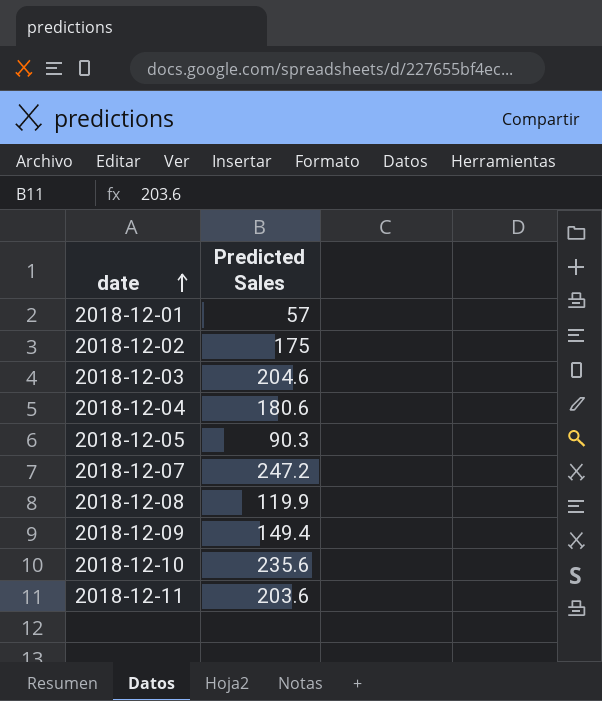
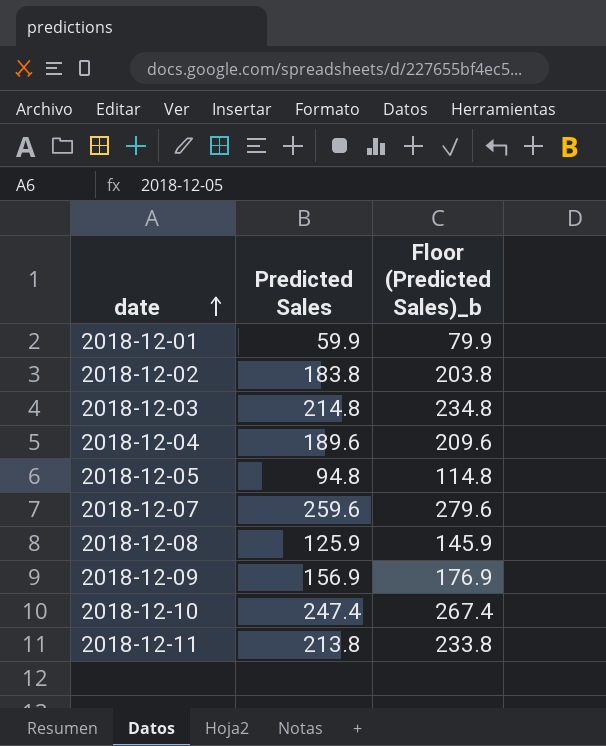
column Floor (Predicted Sales)_b | formula: none -> [Predicted Sales] + 20
2018-12-01 | Predicted Sales: 57 -> 59.9
2018-12-02 | Predicted Sales: 175 -> 183.8
2018-12-03 | Predicted Sales: 204.6 -> 214.8
2018-12-04 | Predicted Sales: 180.6 -> 189.6
2018-12-05 | Predicted Sales: 90.3 -> 94.8
2018-12-07 | Predicted Sales: 247.2 -> 259.6
2018-12-08 | Predicted Sales: 119.9 -> 125.9
2018-12-09 | Predicted Sales: 149.4 -> 156.9
2018-12-10 | Predicted Sales: 235.6 -> 247.4
2018-12-11 | Predicted Sales: 203.6 -> 213.8

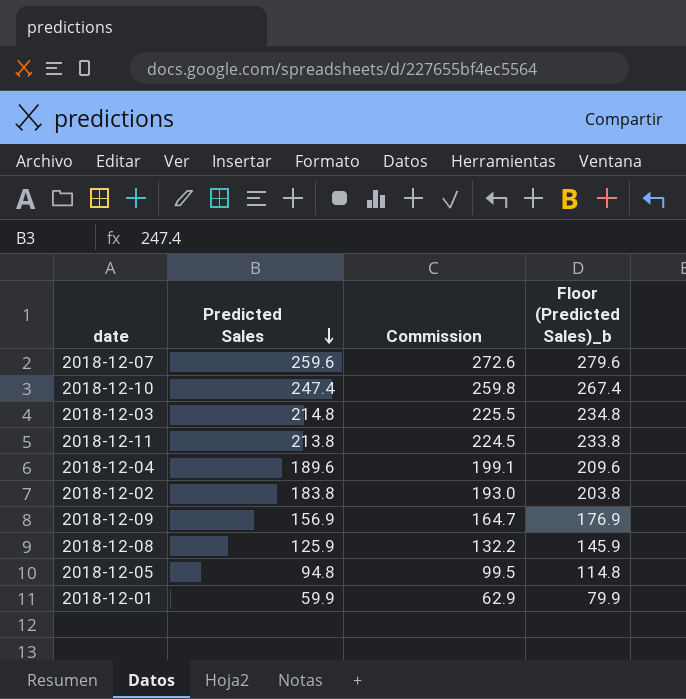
row order: date ascending -> Predicted Sales descending
column Commission | formula: none -> [Predicted Sales] * 1.05

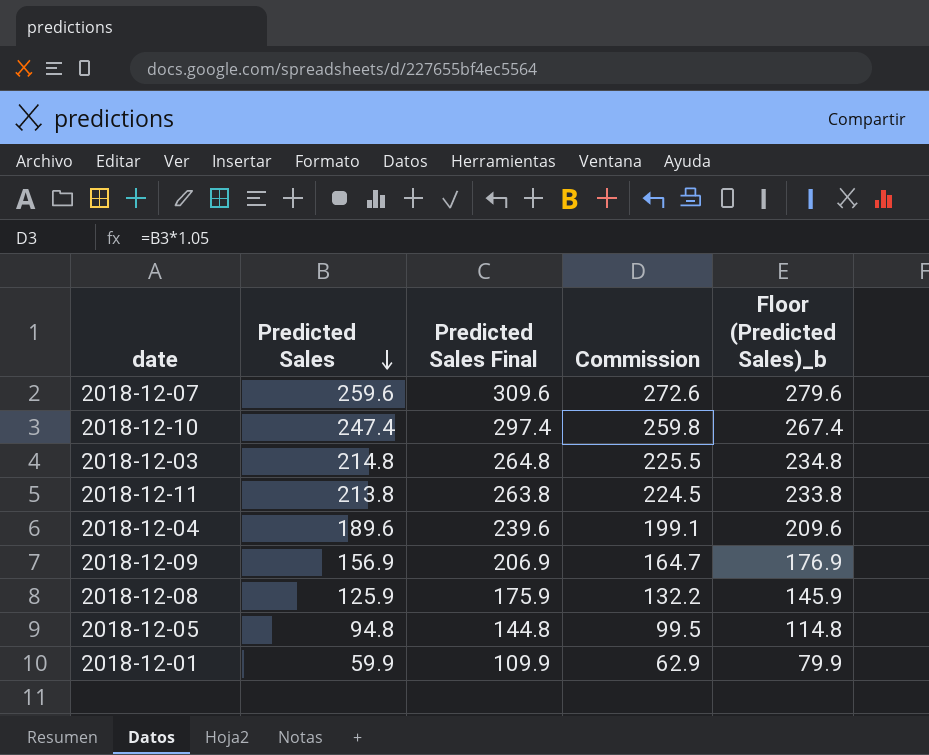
column Predicted Sales Final | formula: none -> [Predicted Sales] + 50
row 2018-12-02: 183.8 | 193.0 | 203.8 -> none

